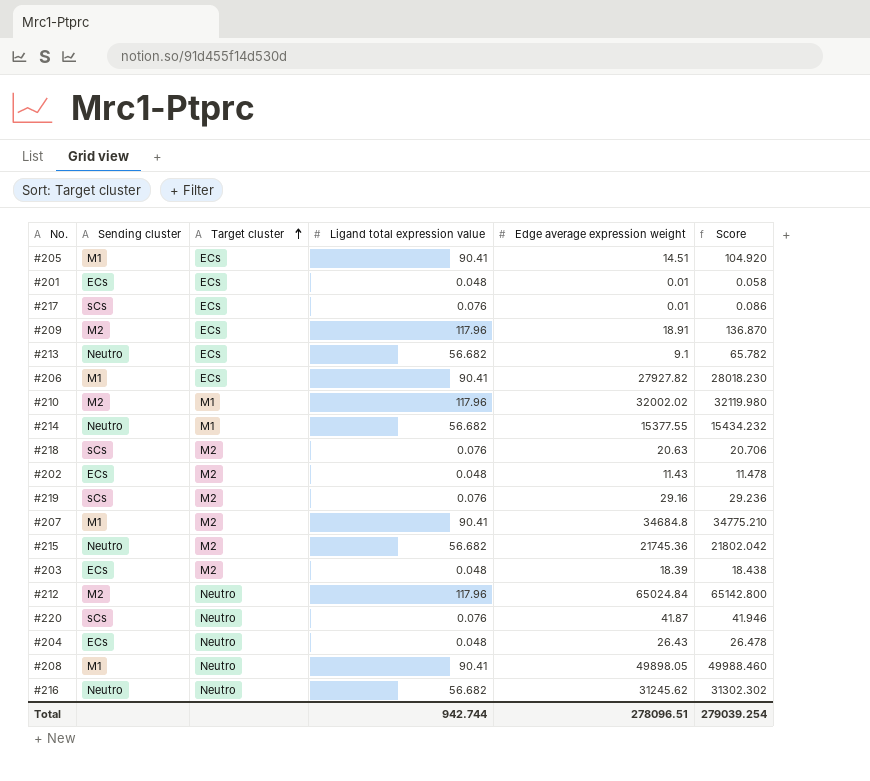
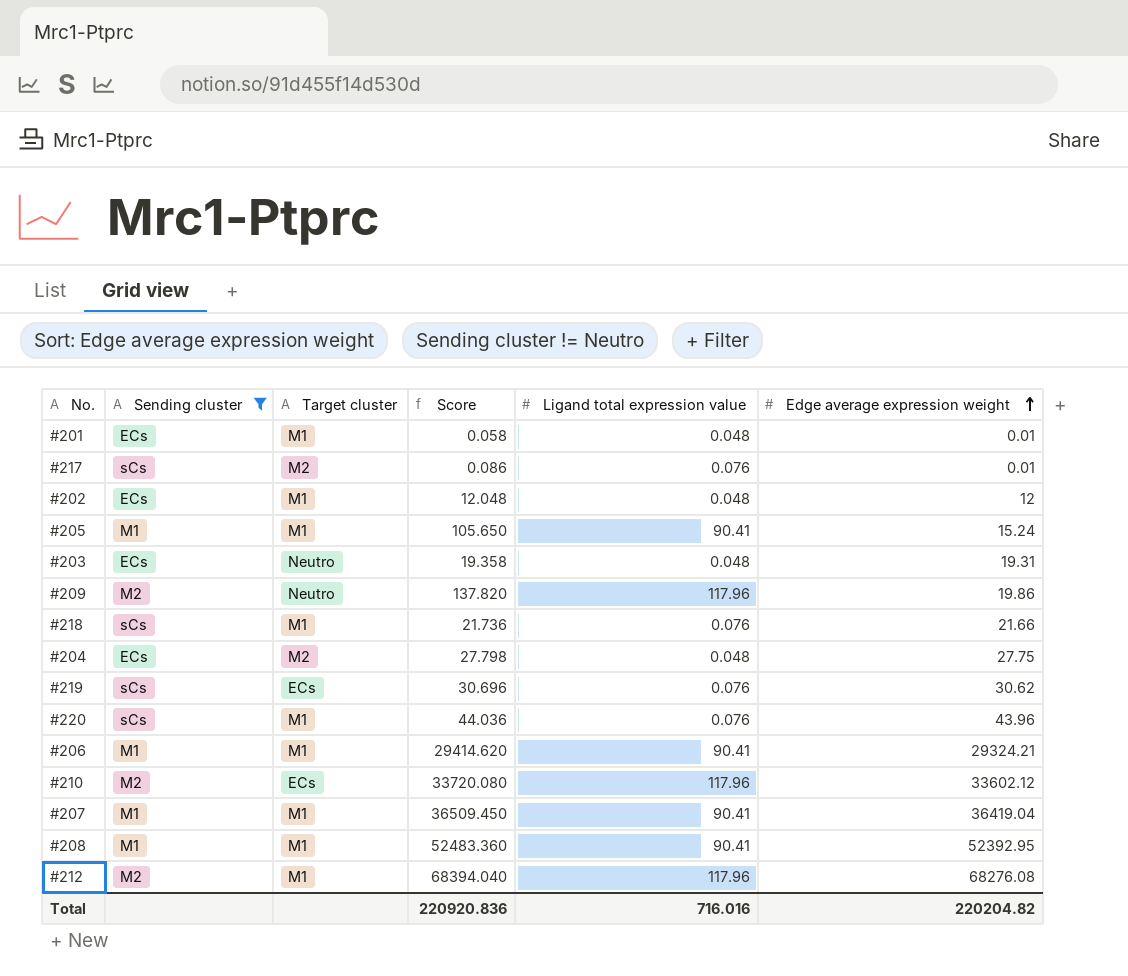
filter: none -> Sending cluster != Neutro
row order: Target cluster ascending -> Edge average expression weight ascending
column Score | position: 6 -> 4
#201 | Target cluster: ECs -> M1
#217 | Target cluster: ECs -> M2
#202 | Target cluster: M2 -> M1
#202 | Score: 11.478 -> 12.048
#202 | Edge average expression weight: 11.43 -> 12
#205 | Target cluster: ECs -> M1
#205 | Score: 104.920 -> 105.650
#205 | Edge average expression weight: 14.51 -> 15.24
#203 | Target cluster: M2 -> Neutro
#203 | Score: 18.438 -> 19.358
#203 | Edge average expression weight: 18.39 -> 19.31
#209 | Target cluster: ECs -> Neutro
#209 | Score: 136.870 -> 137.820
#209 | Edge average expression weight: 18.91 -> 19.86
#218 | Target cluster: M2 -> M1
#218 | Score: 20.706 -> 21.736
#218 | Edge average expression weight: 20.63 -> 21.66
#204 | Target cluster: Neutro -> M2
#204 | Score: 26.478 -> 27.798
#204 | Edge average expression weight: 26.43 -> 27.75
#219 | Target cluster: M2 -> ECs
#219 | Score: 29.236 -> 30.696
#219 | Edge average expression weight: 29.16 -> 30.62
#220 | Target cluster: Neutro -> M1
#220 | Score: 41.946 -> 44.036
#220 | Edge average expression weight: 41.87 -> 43.96
#206 | Target cluster: ECs -> M1
#206 | Score: 28018.230 -> 29414.620
#206 | Edge average expression weight: 27927.82 -> 29324.21
#210 | Target cluster: M1 -> ECs
#210 | Score: 32119.980 -> 33720.080
#210 | Edge average expression weight: 32002.02 -> 33602.12
#207 | Target cluster: M2 -> M1
#207 | Score: 34775.210 -> 36509.450
#207 | Edge average expression weight: 34684.8 -> 36419.04
#208 | Target cluster: Neutro -> M1
#208 | Score: 49988.460 -> 52483.360
#208 | Edge average expression weight: 49898.05 -> 52392.95
#212 | Target cluster: Neutro -> M1
#212 | Score: 65142.800 -> 68394.040
#212 | Edge average expression weight: 65024.84 -> 68276.08
Total | Score: 279039.254 -> 220920.836
Total | Ligand total expression value: 942.744 -> 716.016
Total | Edge average expression weight: 278096.51 -> 220204.82

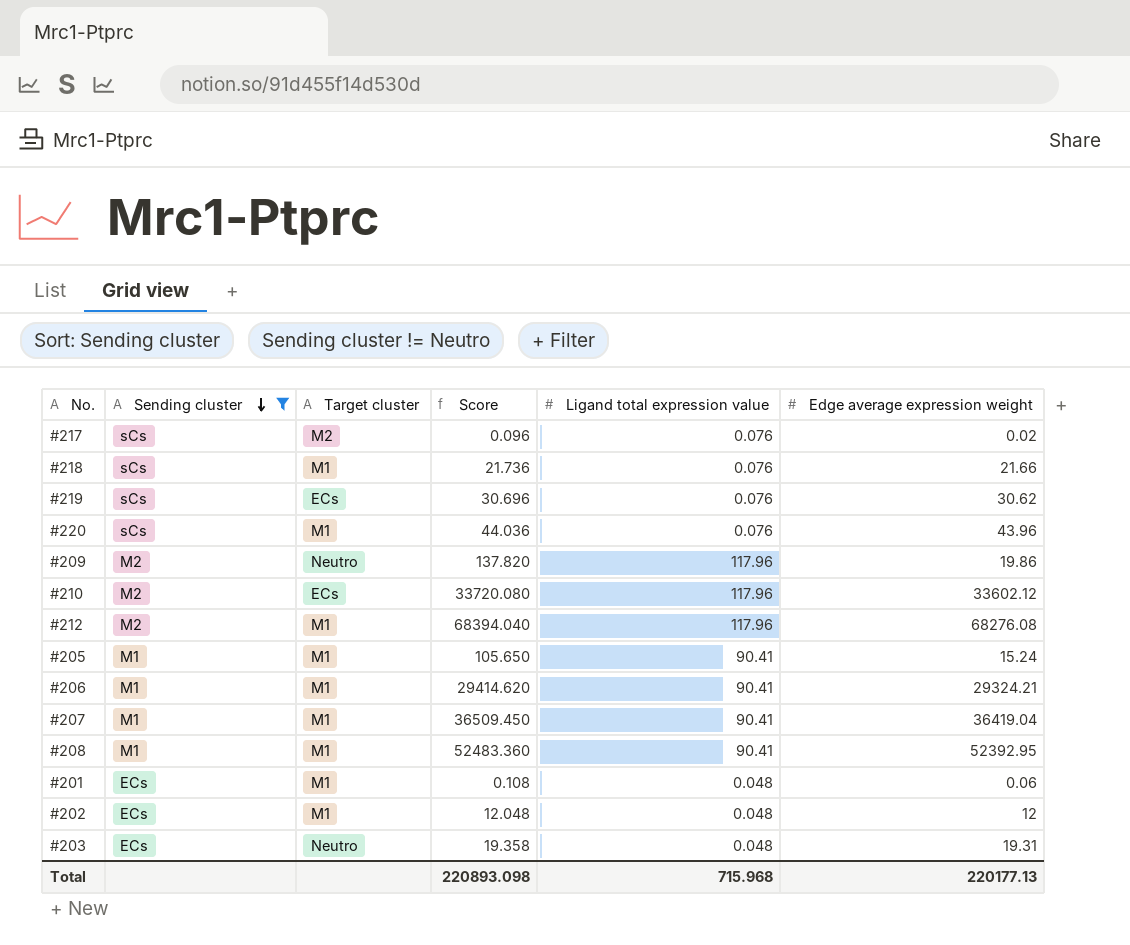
row order: Edge average expression weight ascending -> Sending cluster descending
row #204: ECs | M2 | 27.798 | 0.048 | 27.75 -> none
#217 | Score: 0.086 -> 0.096
#217 | Edge average expression weight: 0.01 -> 0.02
#201 | Score: 0.058 -> 0.108
#201 | Edge average expression weight: 0.01 -> 0.06
Total | Score: 220920.836 -> 220893.098
Total | Ligand total expression value: 716.016 -> 715.968
Total | Edge average expression weight: 220204.82 -> 220177.13

